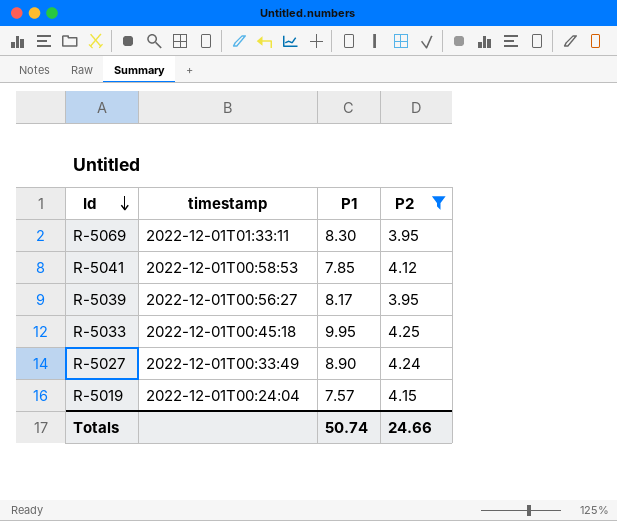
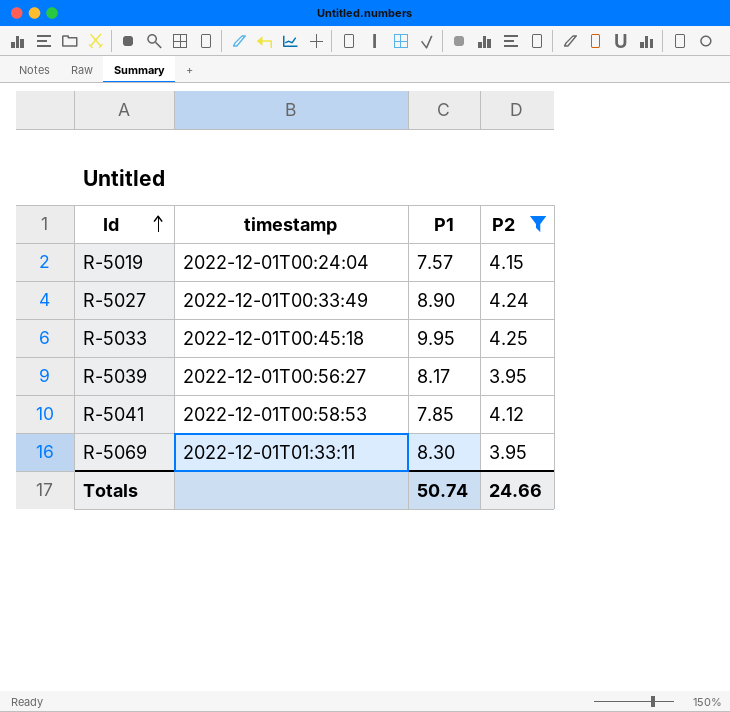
row order: Id descending -> Id ascending

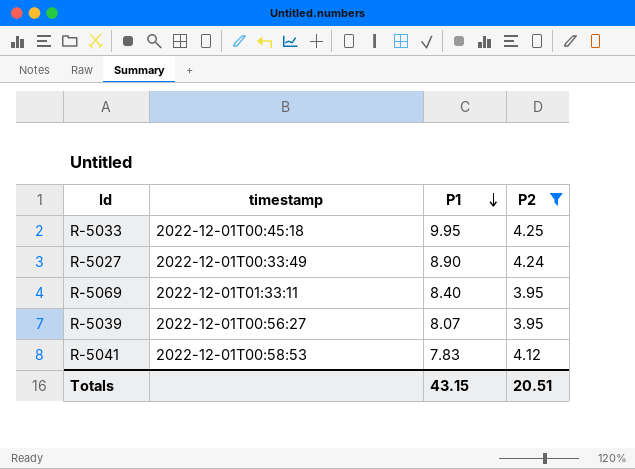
row order: Id ascending -> P1 descending
row R-5019: 2022-12-01T00:24:04 | 7.57 | 4.15 -> none
R-5069 | P1: 8.30 -> 8.40
R-5039 | P1: 8.17 -> 8.07
R-5041 | P1: 7.85 -> 7.83
Totals | P1: 50.74 -> 43.15
Totals | P2: 24.66 -> 20.51

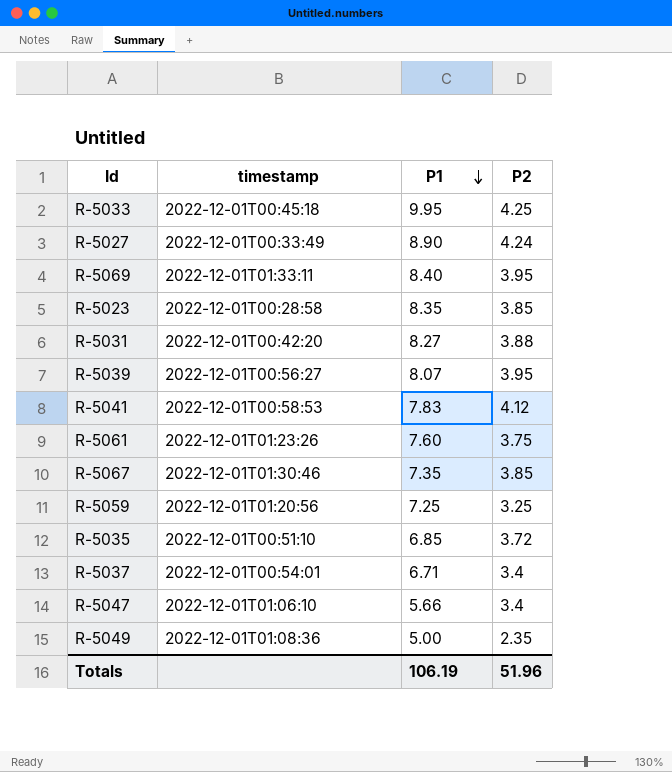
filter: P2 >= 3.95 -> none
Totals | P1: 43.15 -> 106.19
Totals | P2: 20.51 -> 51.96

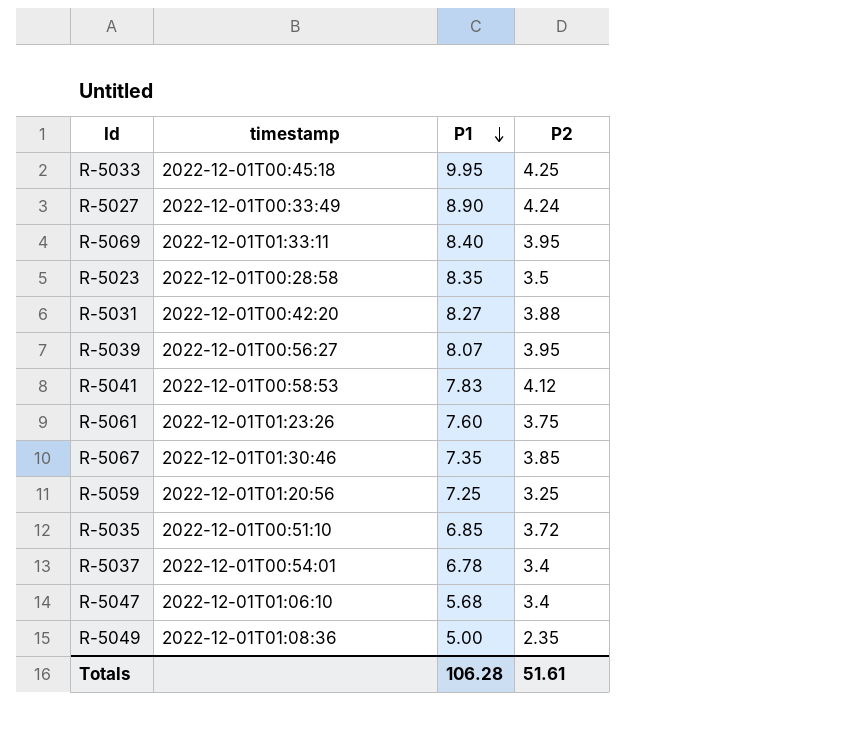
R-5023 | P2: 3.85 -> 3.5
R-5037 | P1: 6.71 -> 6.78
R-5047 | P1: 5.66 -> 5.68
Totals | P1: 106.19 -> 106.28
Totals | P2: 51.96 -> 51.61

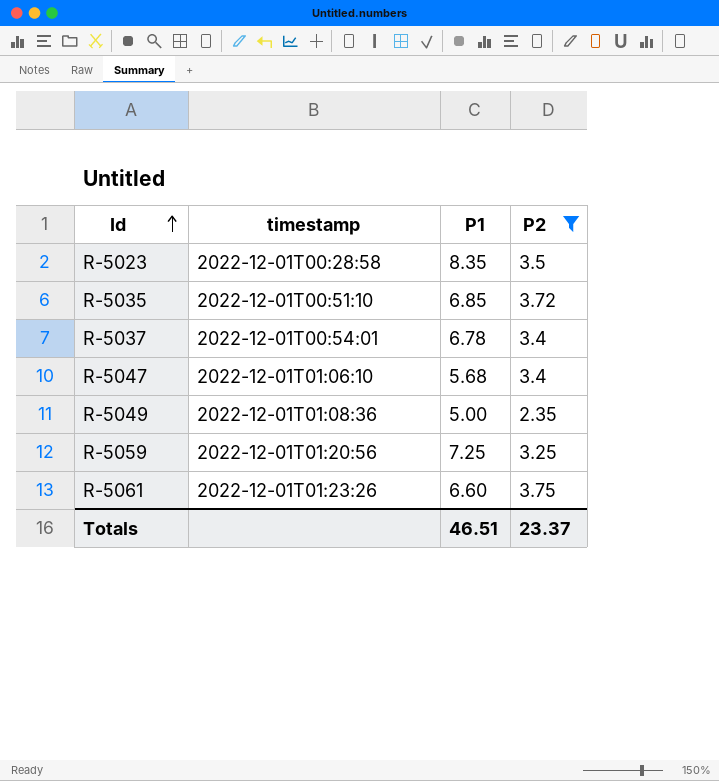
filter: none -> P2 <= 3.75
row order: P1 descending -> Id ascending
R-5061 | P1: 7.60 -> 6.60
Totals | P1: 106.28 -> 46.51
Totals | P2: 51.61 -> 23.37

